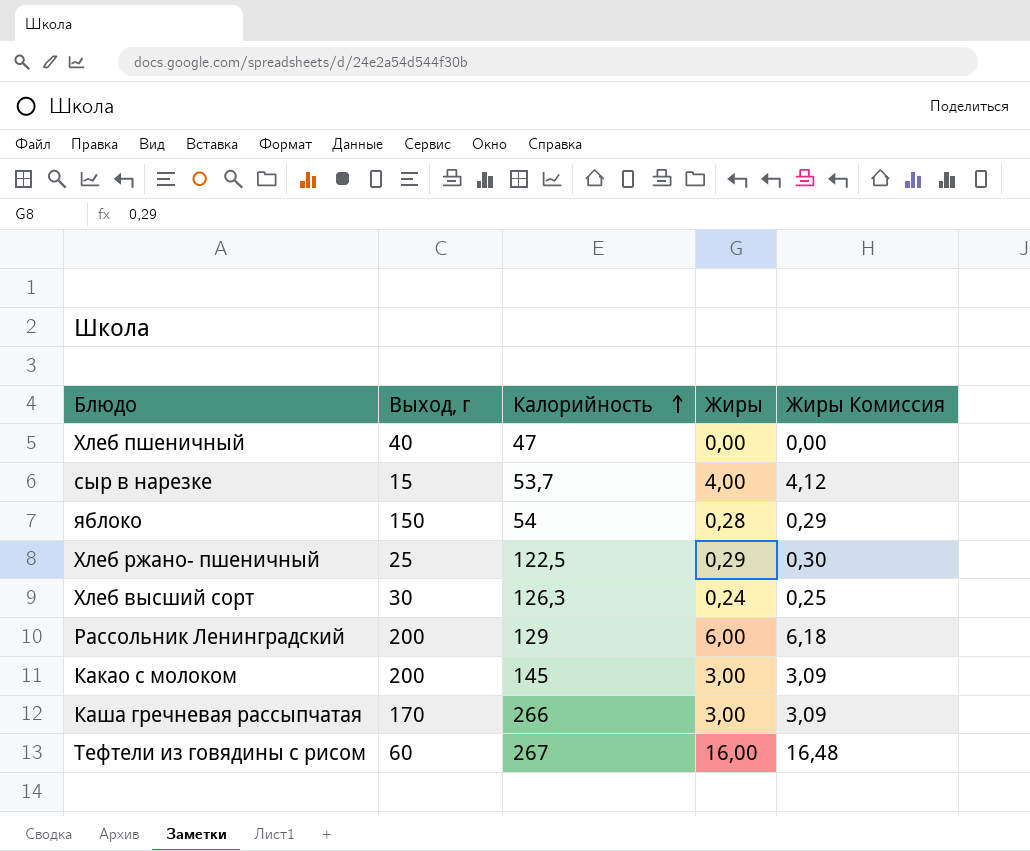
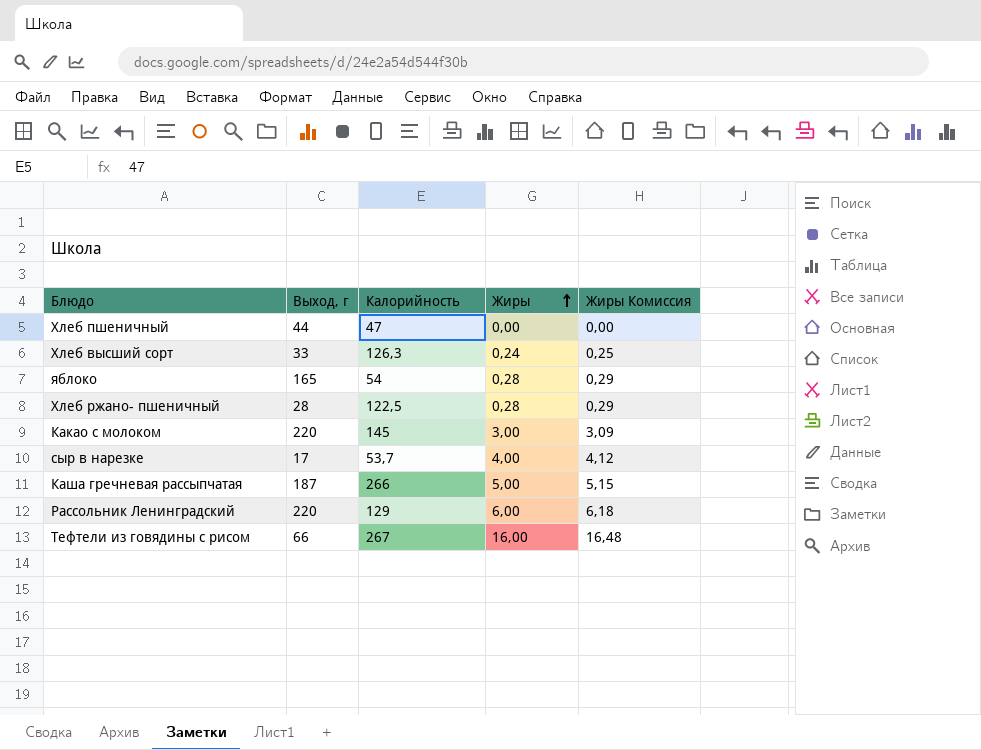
row order: Калорийность ascending -> Жиры ascending
Хлеб пшеничный | Выход, г: 40 -> 44
Хлеб высший сорт | Выход, г: 30 -> 33
яблоко | Выход, г: 150 -> 165
Хлеб ржано- пшеничный | Выход, г: 25 -> 28
Хлеб ржано- пшеничный | Жиры: 0,29 -> 0,28
Хлеб ржано- пшеничный | Жиры Комиссия: 0,30 -> 0,29
Какао с молоком | Выход, г: 200 -> 220
сыр в нарезке | Выход, г: 15 -> 17
Каша гречневая рассыпчатая | Выход, г: 170 -> 187
Каша гречневая рассыпчатая | Жиры: 3,00 -> 5,00
Каша гречневая рассыпчатая | Жиры Комиссия: 3,09 -> 5,15
Рассольник Ленинградский | Выход, г: 200 -> 220
Тефтели из говядины с рисом | Выход, г: 60 -> 66

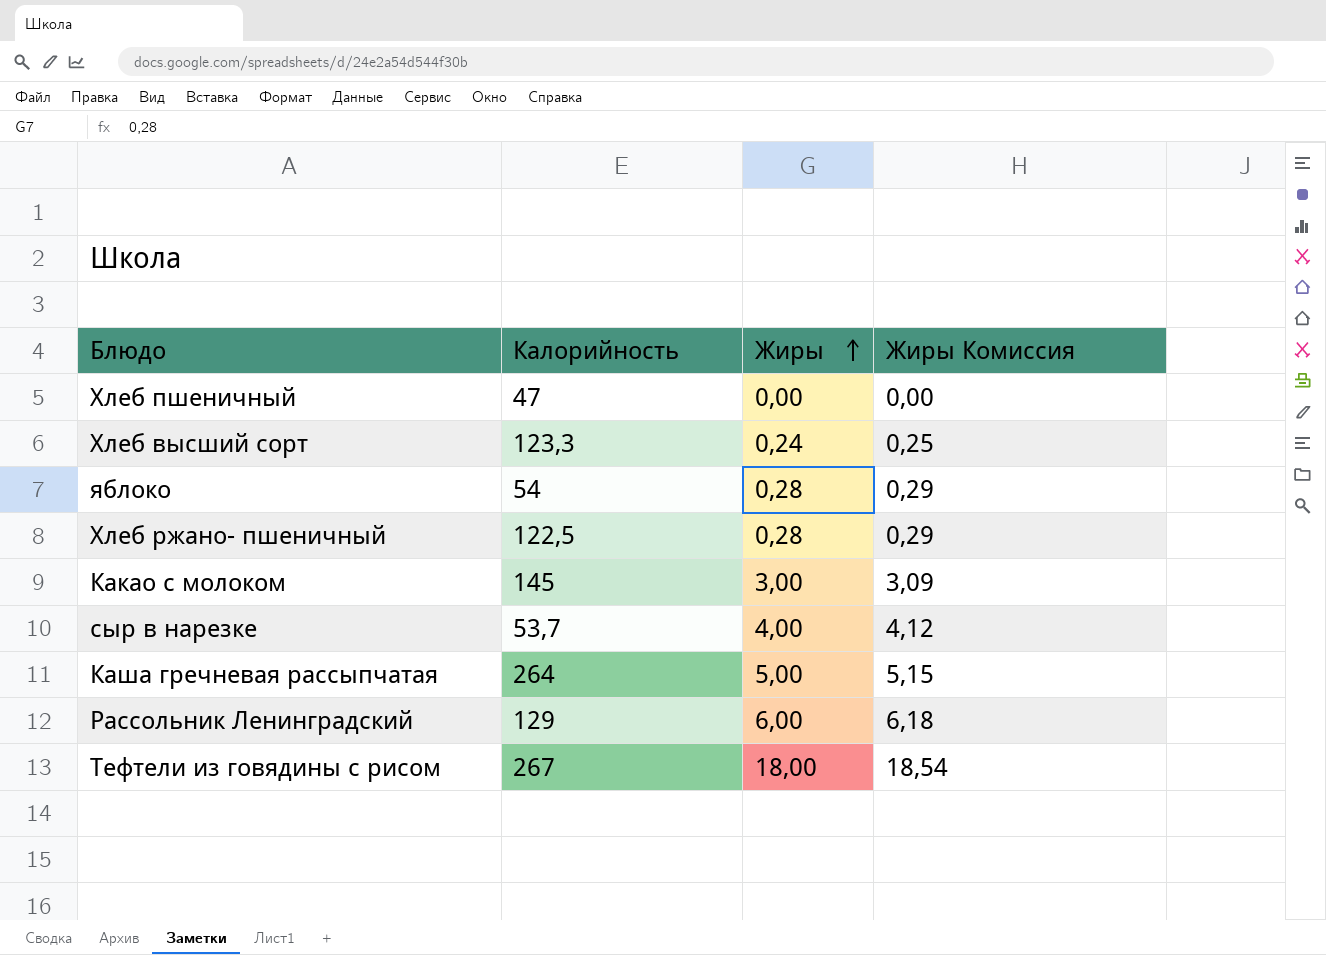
column Выход, г | position: 2 -> none
Хлеб высший сорт | Калорийность: 126,3 -> 123,3
Каша гречневая рассыпчатая | Калорийность: 266 -> 264
Тефтели из говядины с рисом | Жиры: 16,00 -> 18,00
Тефтели из говядины с рисом | Жиры Комиссия: 16,48 -> 18,54

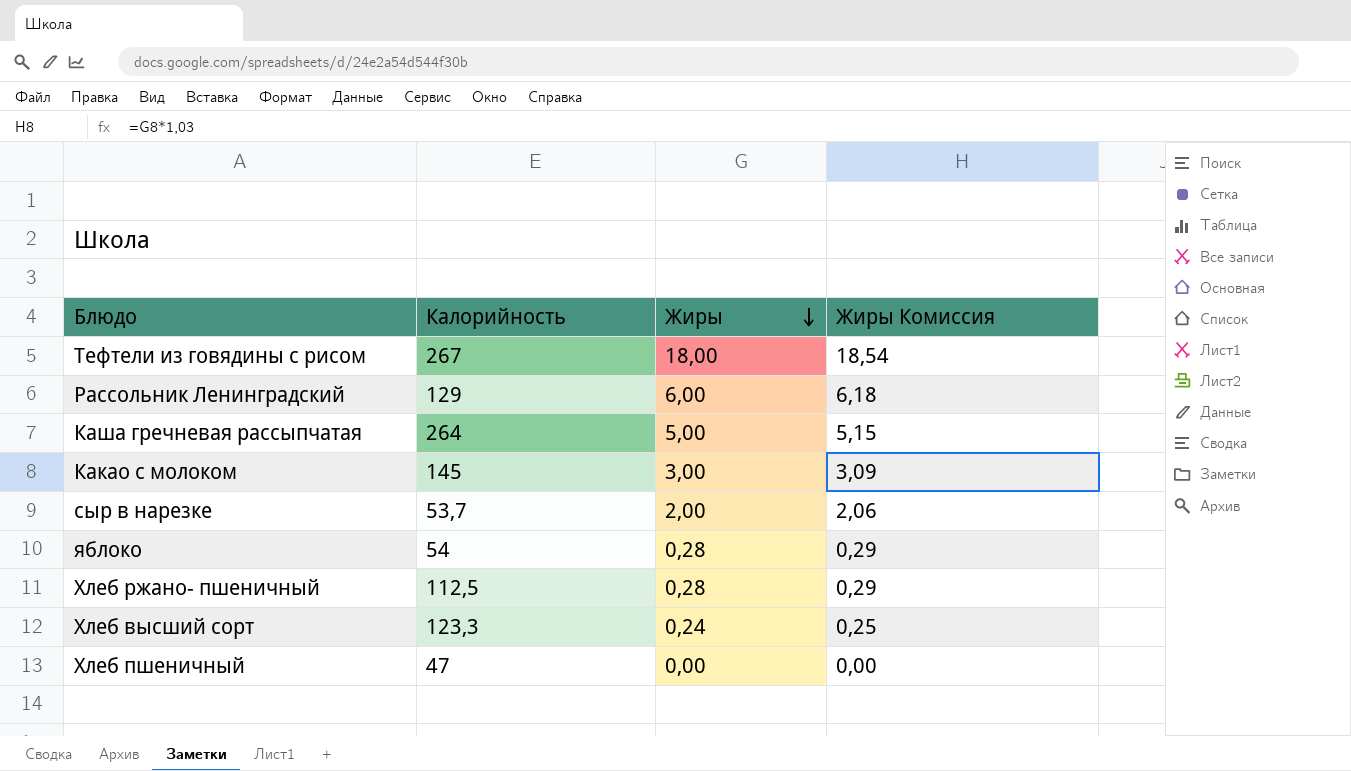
row order: Жиры ascending -> Жиры descending
сыр в нарезке | Жиры: 4,00 -> 2,00
сыр в нарезке | Жиры Комиссия: 4,12 -> 2,06
Хлеб ржано- пшеничный | Калорийность: 122,5 -> 112,5

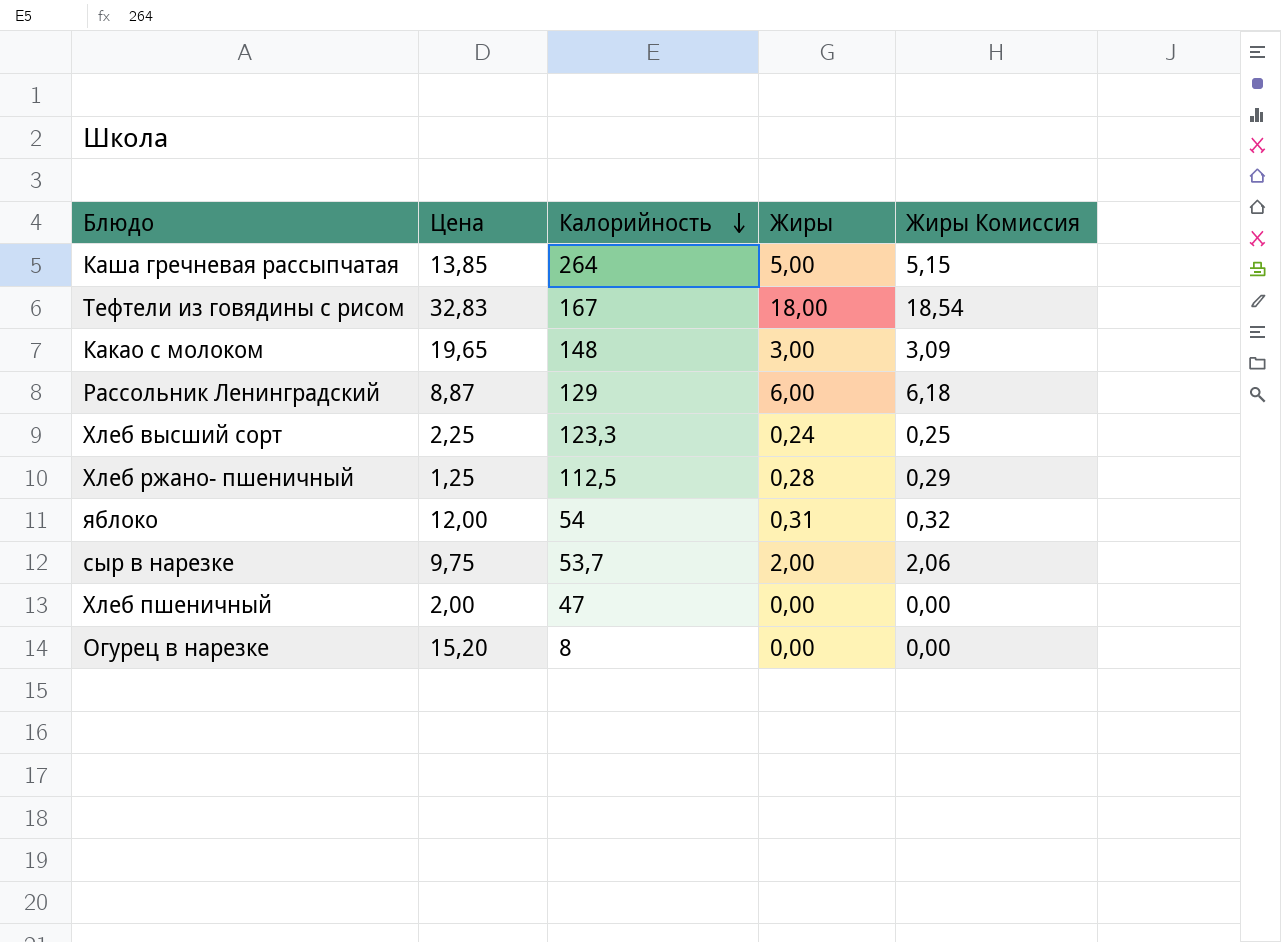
row order: Жиры descending -> Калорийность descending
column Цена | position: none -> 2
Тефтели из говядины с рисом | Калорийность: 267 -> 167
Какао с молоком | Калорийность: 145 -> 148
яблоко | Жиры: 0,28 -> 0,31
яблоко | Жиры Комиссия: 0,29 -> 0,32
row Огурец в нарезке: none -> 15,20 | 8 | 0,00 | 0,00

